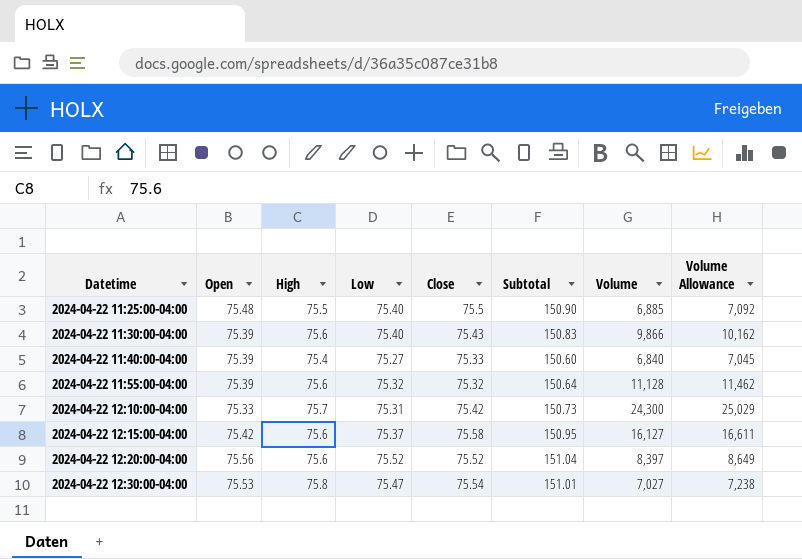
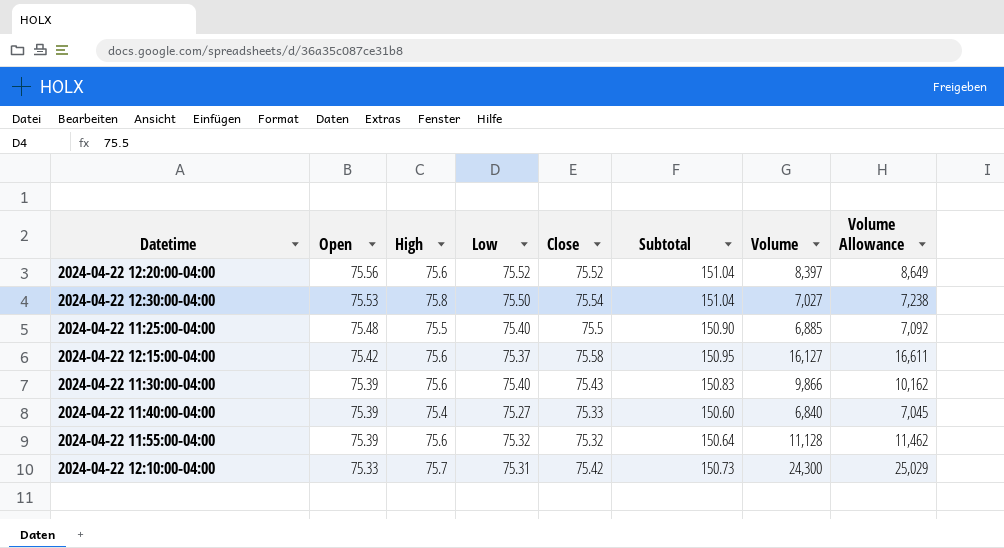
row order: Datetime ascending -> Open descending
2024-04-22 12:30:00-04:00 | Low: 75.47 -> 75.50
2024-04-22 12:30:00-04:00 | Subtotal: 151.01 -> 151.04

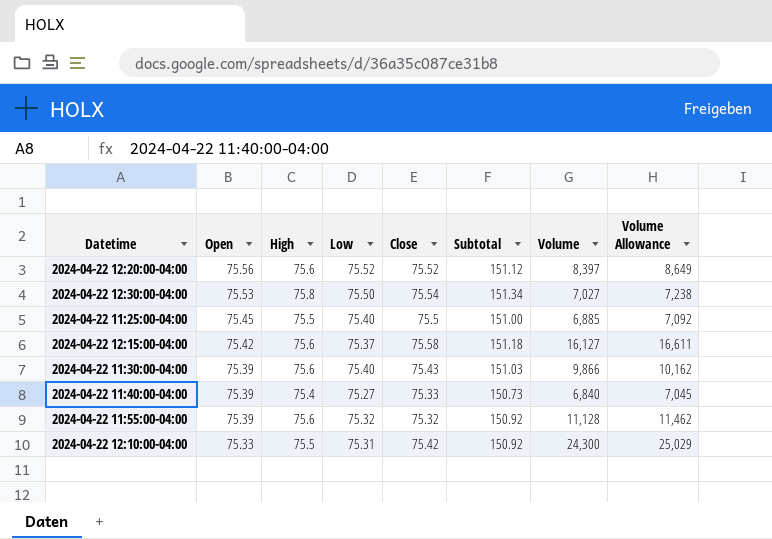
column Subtotal | formula: [Low] + [Close] -> [High] + [Close]
2024-04-22 11:25:00-04:00 | Open: 75.48 -> 75.45
2024-04-22 12:10:00-04:00 | High: 75.7 -> 75.5

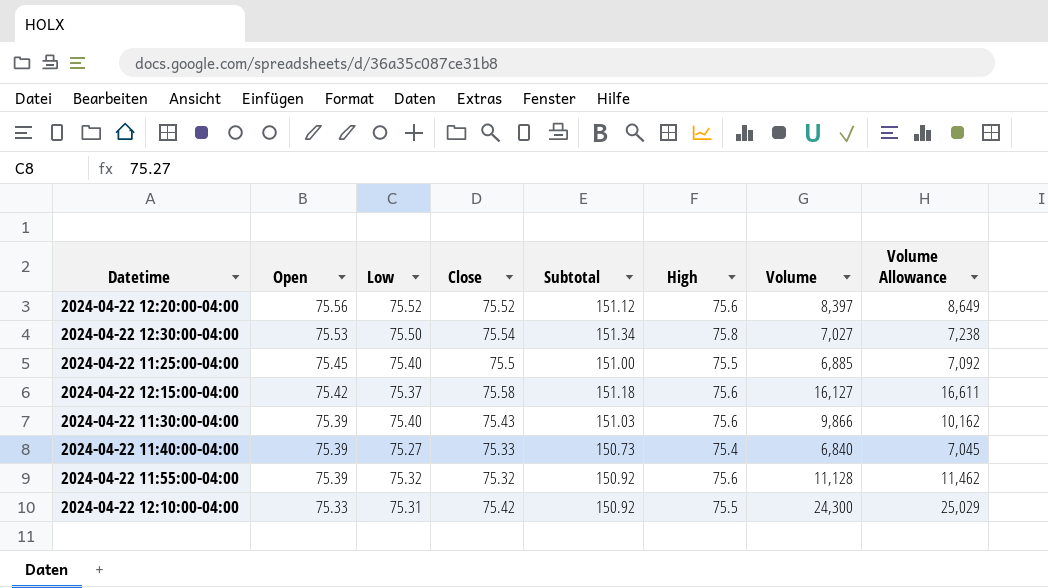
column High | position: 3 -> 6

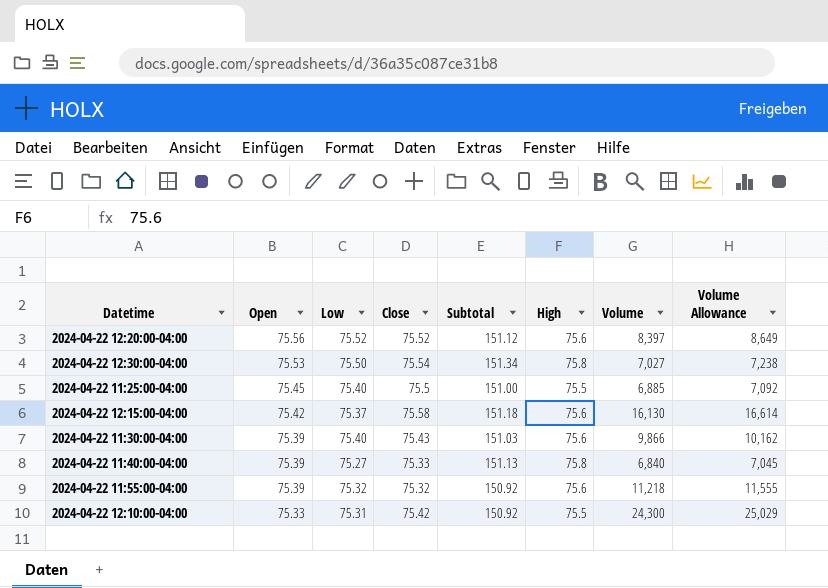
2024-04-22 12:15:00-04:00 | Volume: 16,127 -> 16,130
2024-04-22 12:15:00-04:00 | Volume Allowance: 16,611 -> 16,614
2024-04-22 11:40:00-04:00 | Subtotal: 150.73 -> 151.13
2024-04-22 11:40:00-04:00 | High: 75.4 -> 75.8
2024-04-22 11:55:00-04:00 | Volume: 11,128 -> 11,218
2024-04-22 11:55:00-04:00 | Volume Allowance: 11,462 -> 11,555

